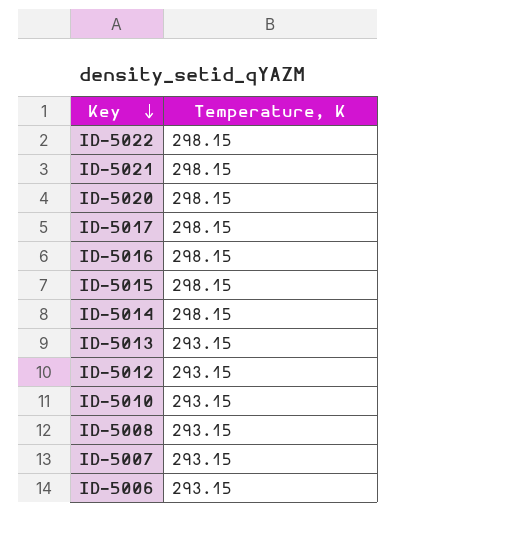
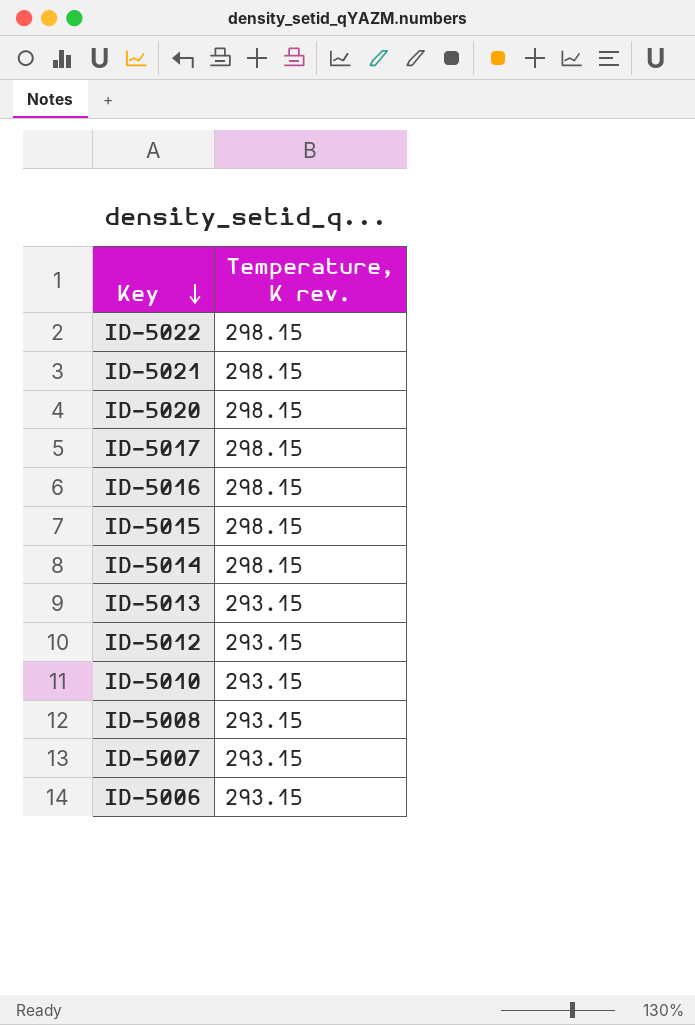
column name: Temperature, K -> Temperature, K rev.

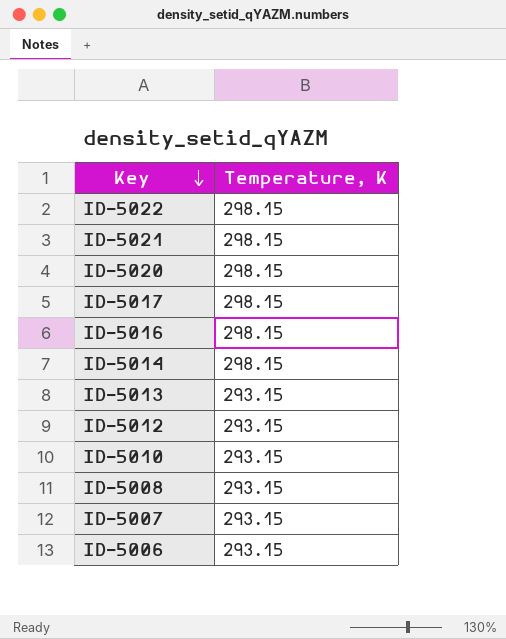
column name: Temperature, K rev. -> Temperature, K
row ID-5015: 298.15 -> none

